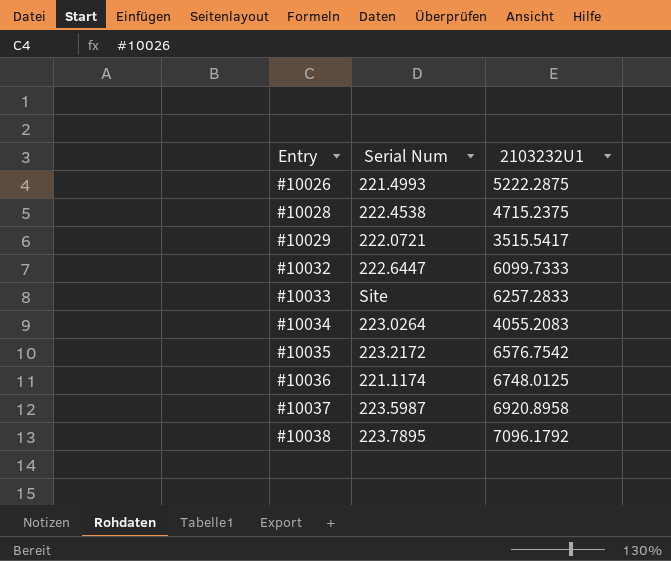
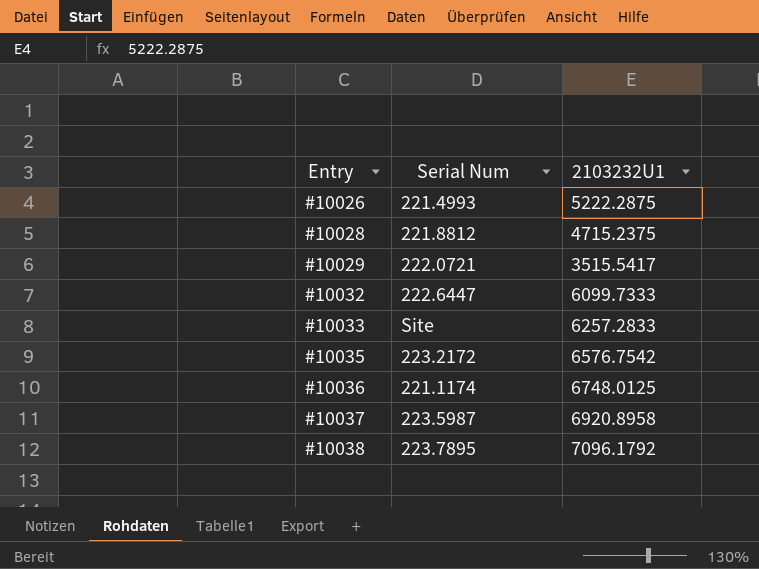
row #10034: 223.0264 | 4055.2083 -> none
#10028 | Serial Num: 222.4538 -> 221.8812

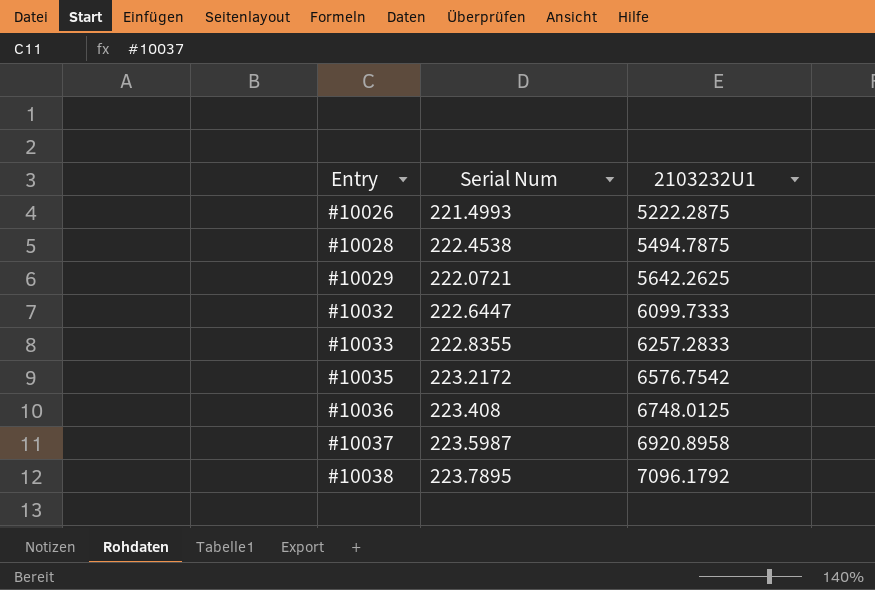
#10028 | Serial Num: 221.8812 -> 222.4538
#10028 | 2103232U1: 4715.2375 -> 5494.7875
#10029 | 2103232U1: 3515.5417 -> 5642.2625
#10033 | Serial Num: Site -> 222.8355
#10036 | Serial Num: 221.1174 -> 223.408

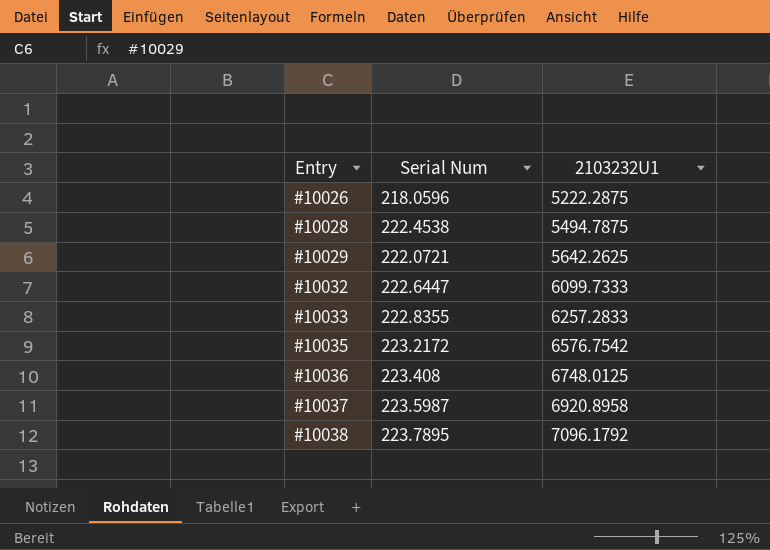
#10026 | Serial Num: 221.4993 -> 218.0596

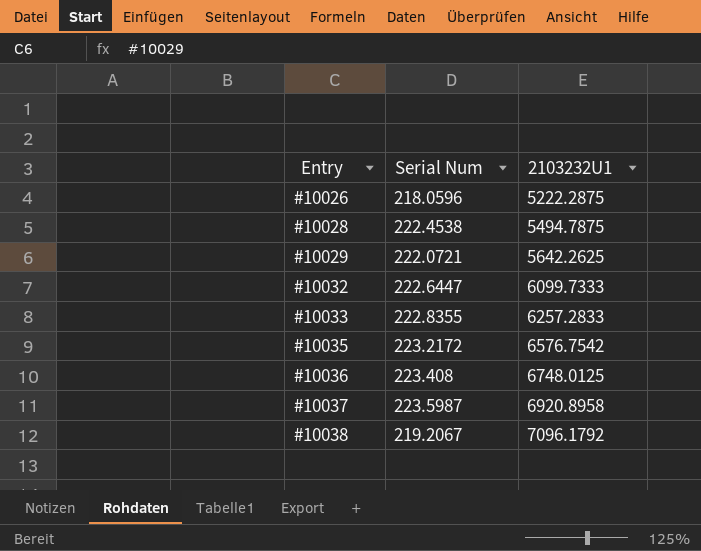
#10038 | Serial Num: 223.7895 -> 219.2067

